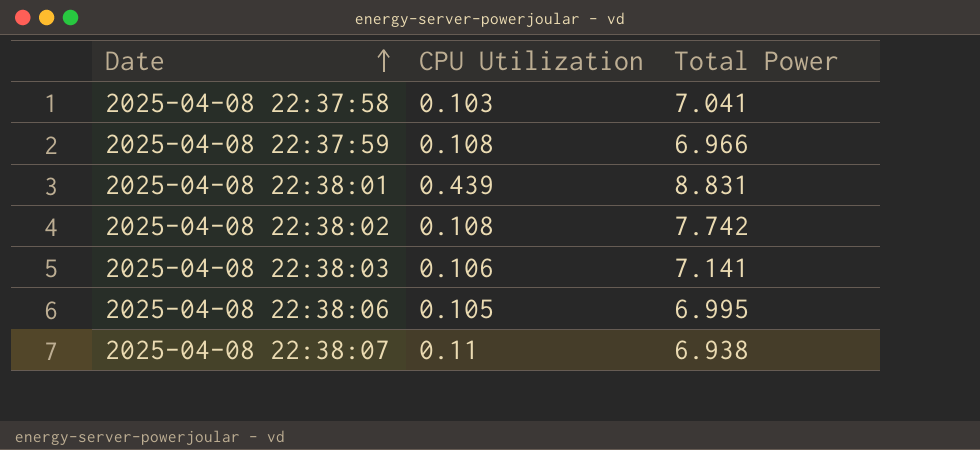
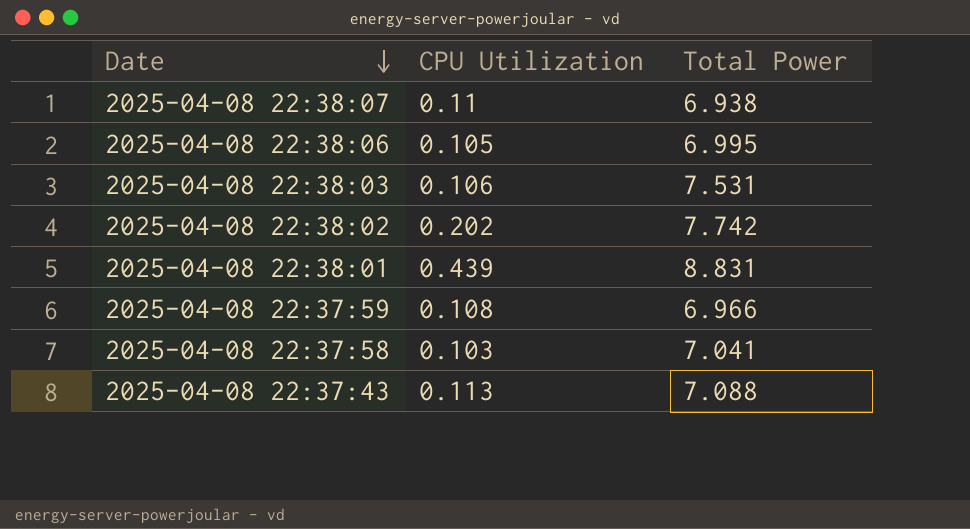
row order: Date ascending -> Date descending
2025-04-08 22:38:03 | Total Power: 7.141 -> 7.531
2025-04-08 22:38:02 | CPU Utilization: 0.108 -> 0.202
row 2025-04-08 22:37:43: none -> 0.113 | 7.088

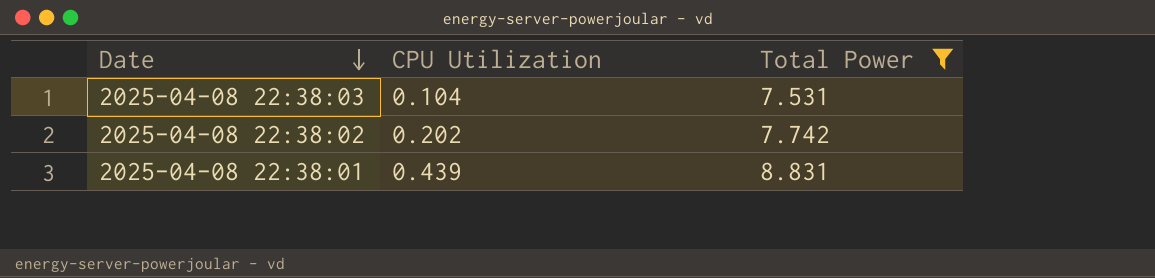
filter: none -> Total Power >= 7.531
2025-04-08 22:38:03 | CPU Utilization: 0.106 -> 0.104

